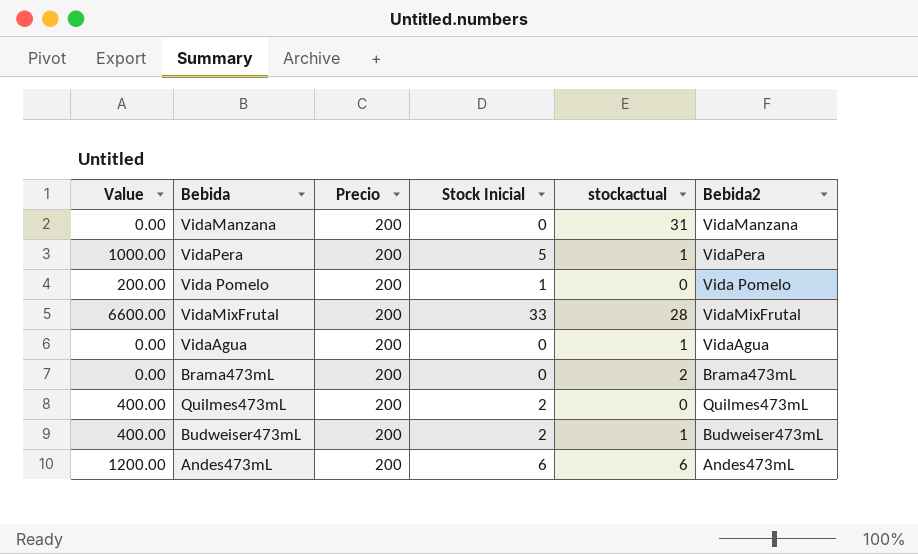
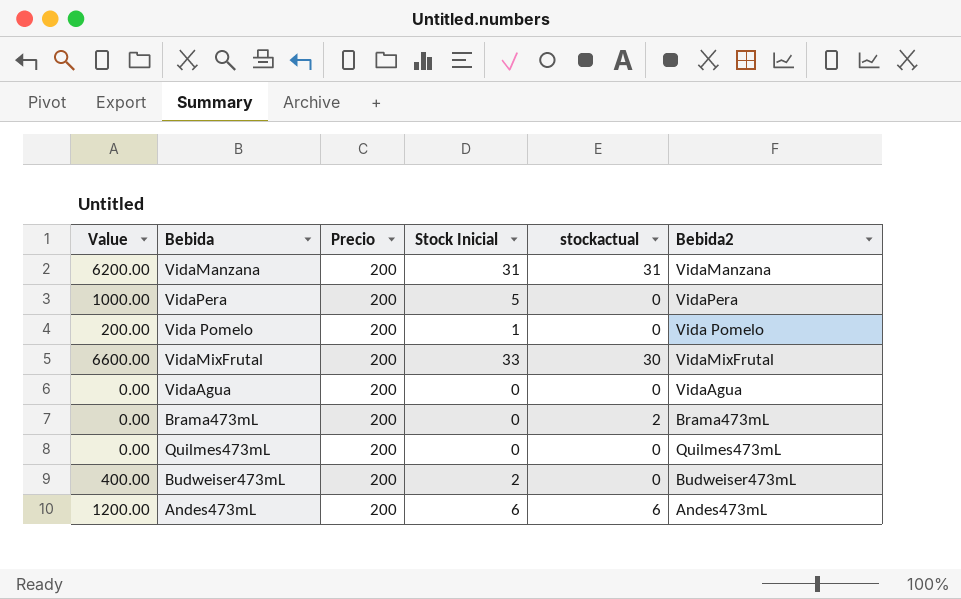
VidaManzana | Value: 0.00 -> 6200.00
VidaManzana | Stock Inicial: 0 -> 31
VidaPera | stockactual: 1 -> 0
VidaMixFrutal | stockactual: 28 -> 30
VidaAgua | stockactual: 1 -> 0
Quilmes473mL | Value: 400.00 -> 0.00
Quilmes473mL | Stock Inicial: 2 -> 0
Budweiser473mL | stockactual: 1 -> 0

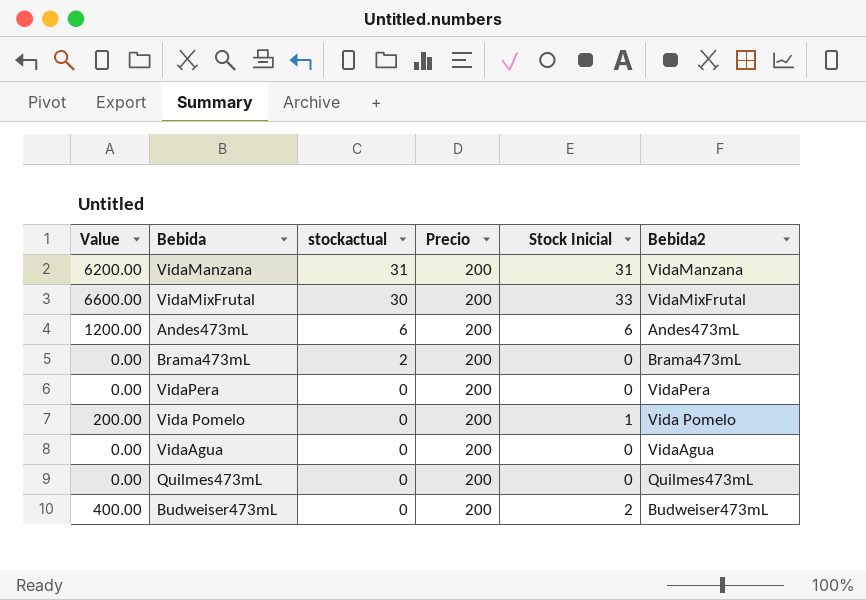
row order: none -> stockactual descending
column stockactual | position: 5 -> 3
VidaPera | Value: 1000.00 -> 0.00
VidaPera | Stock Inicial: 5 -> 0

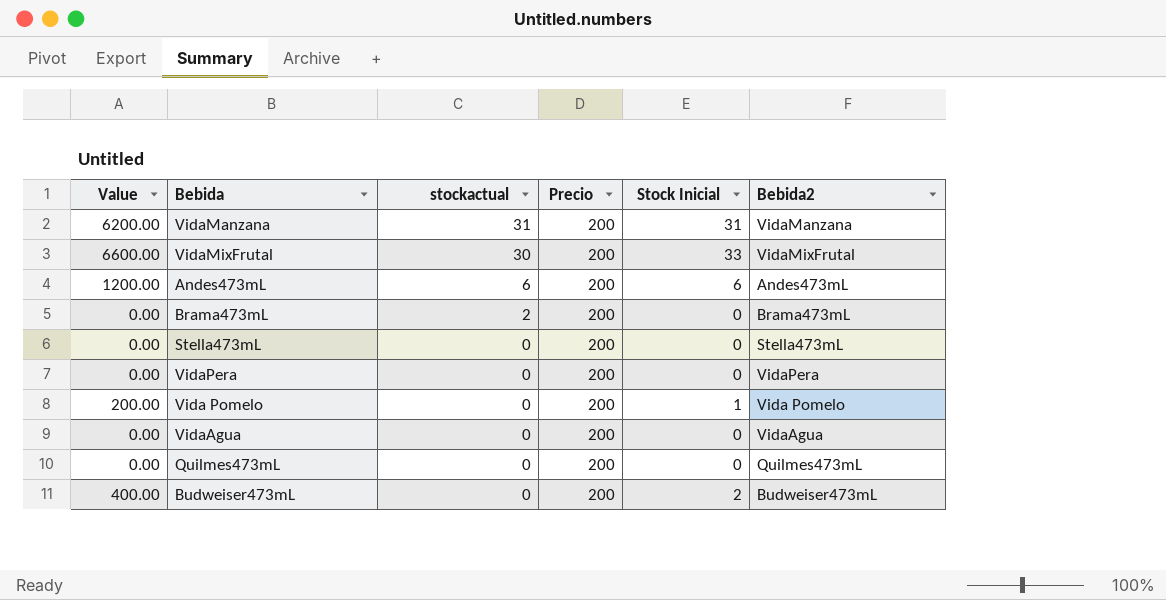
row Stella473mL: none -> 0.00 | 0 | 200 | 0 | Stella473mL

